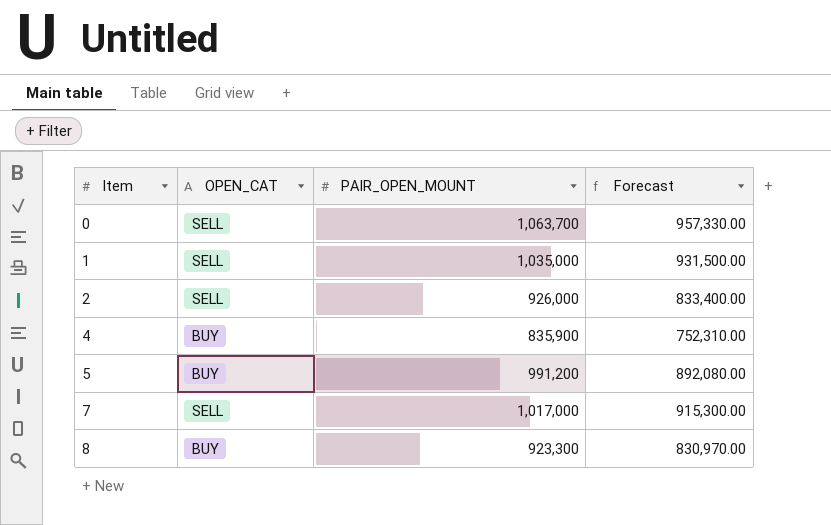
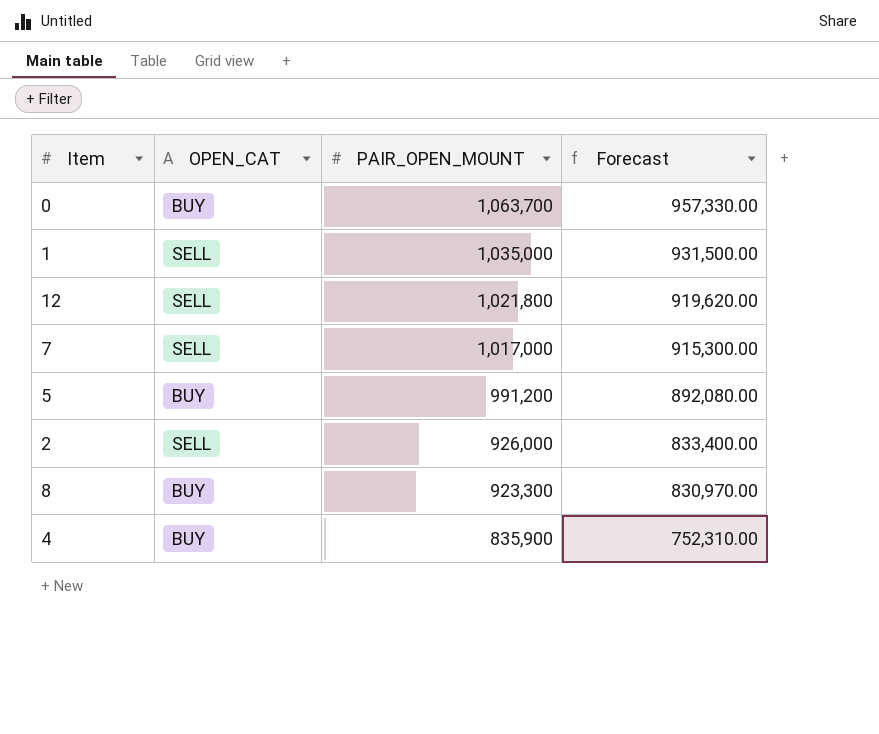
row order: Item ascending -> PAIR_OPEN_MOUNT descending
0 | OPEN_CAT: SELL -> BUY
row 12: none -> SELL | 1,021,800 | 919,620.00

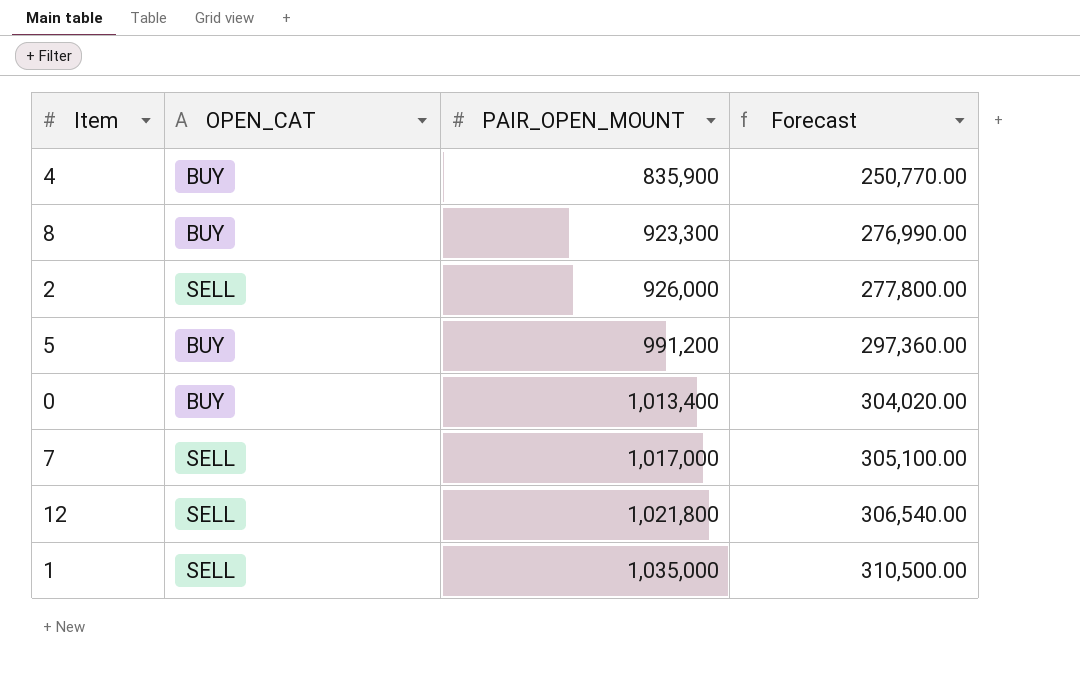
row order: PAIR_OPEN_MOUNT descending -> PAIR_OPEN_MOUNT ascending
column Forecast | formula: [PAIR_OPEN_MOUNT] * 0.9 -> [PAIR_OPEN_MOUNT] * 0.3
0 | PAIR_OPEN_MOUNT: 1,063,700 -> 1,013,400

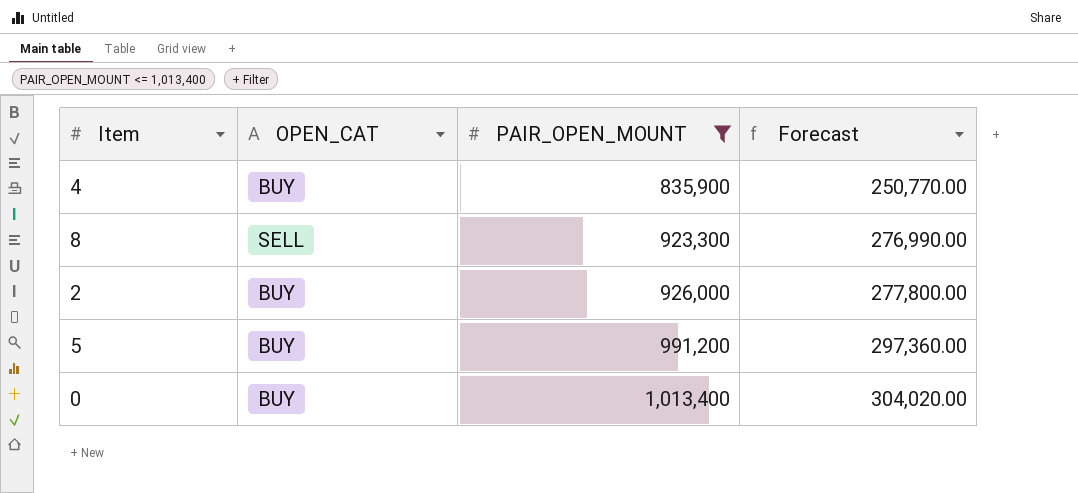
filter: none -> PAIR_OPEN_MOUNT <= 1,013,400
8 | OPEN_CAT: BUY -> SELL
2 | OPEN_CAT: SELL -> BUY

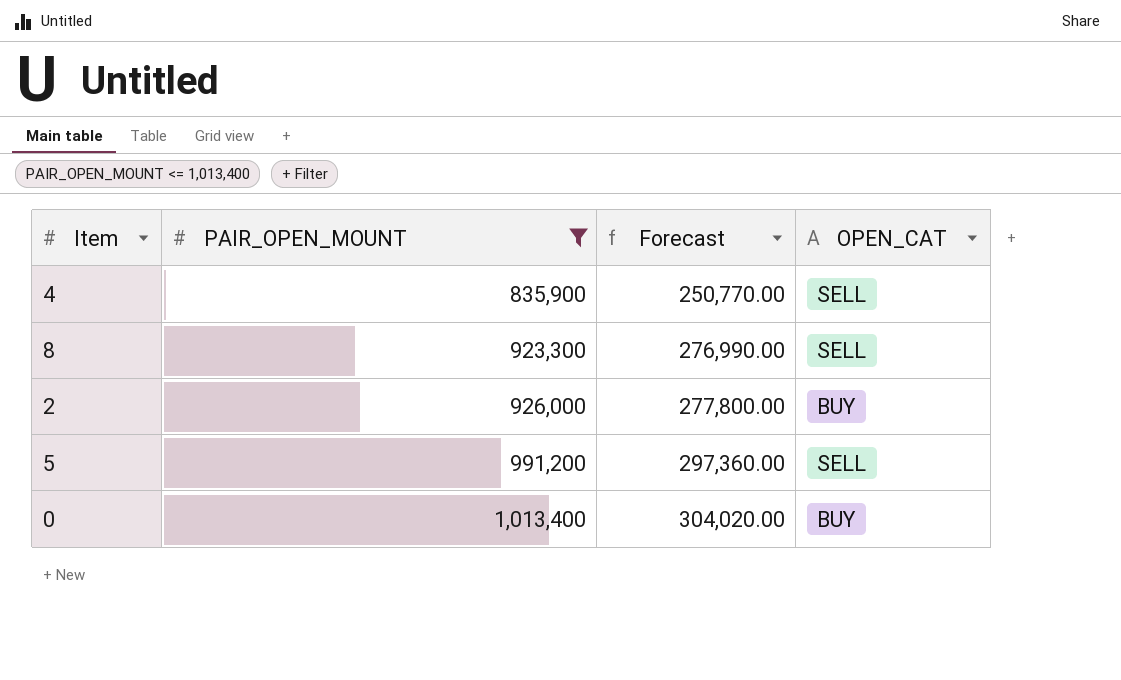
column OPEN_CAT | position: 2 -> 4
4 | OPEN_CAT: BUY -> SELL
5 | OPEN_CAT: BUY -> SELL

